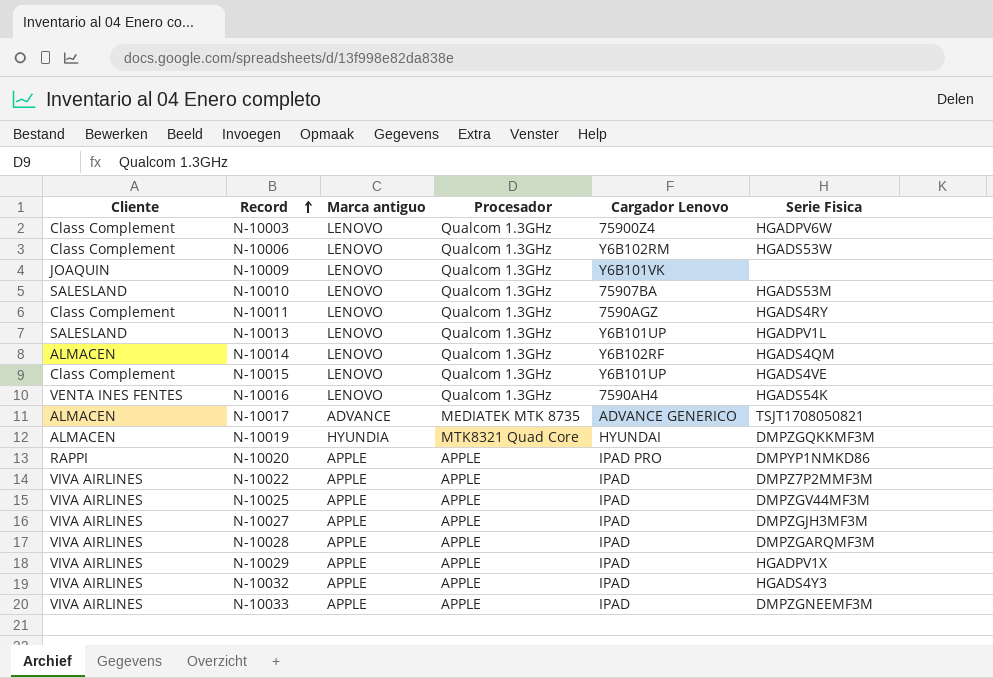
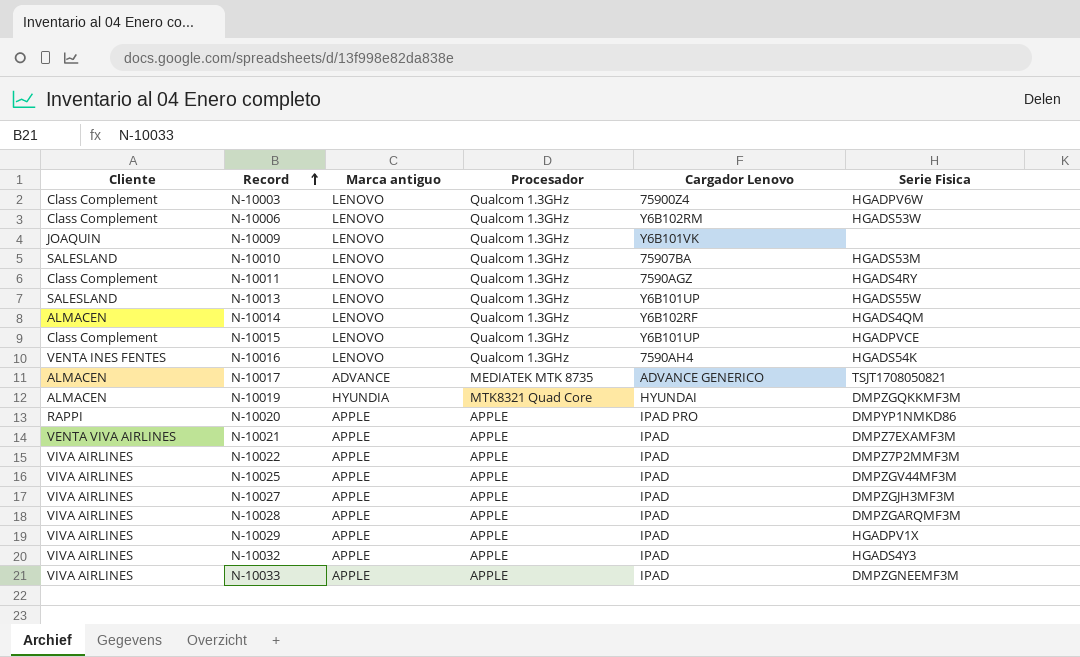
N-10013 | Serie Fisica: HGADPV1L -> HGADS55W
N-10015 | Serie Fisica: HGADS4VE -> HGADPVCE
row N-10021: none -> VENTA VIVA AIRLINES | APPLE | APPLE | IPAD | DMPZ7EXAMF3M

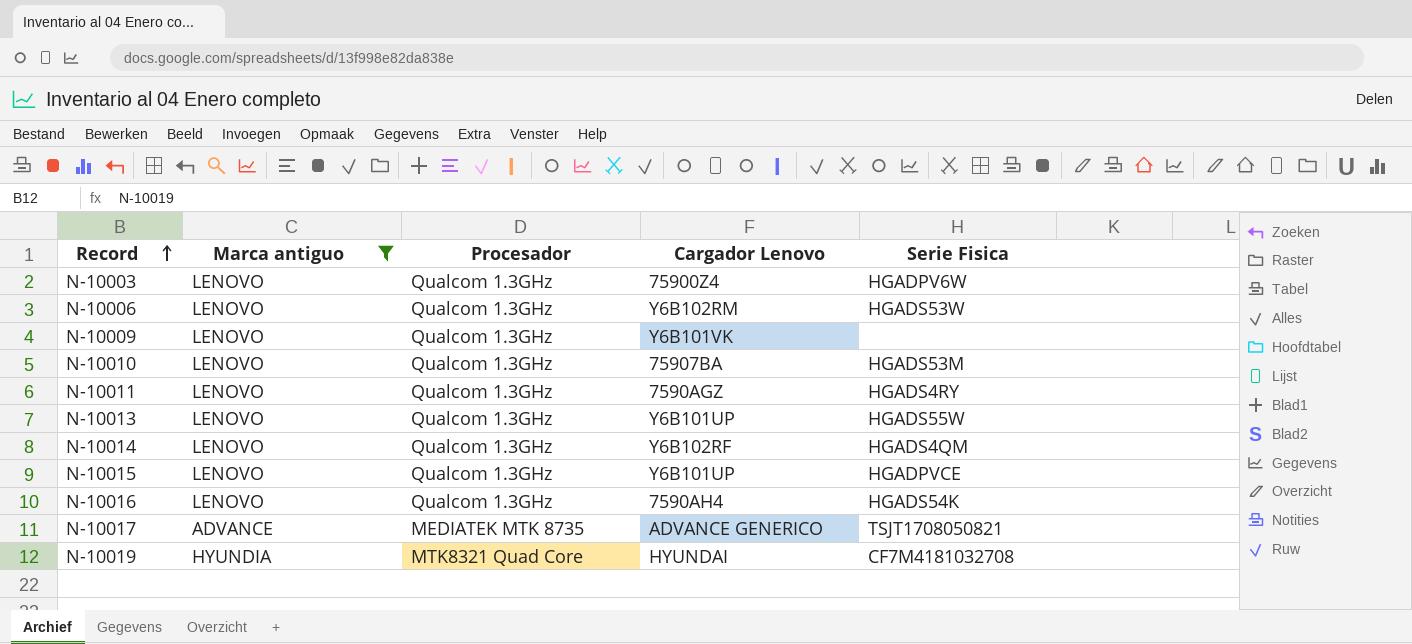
filter: none -> Marca antiguo != APPLE
column Cliente | position: 1 -> none
N-10019 | Serie Fisica: DMPZGQKKMF3M -> CF7M4181032708

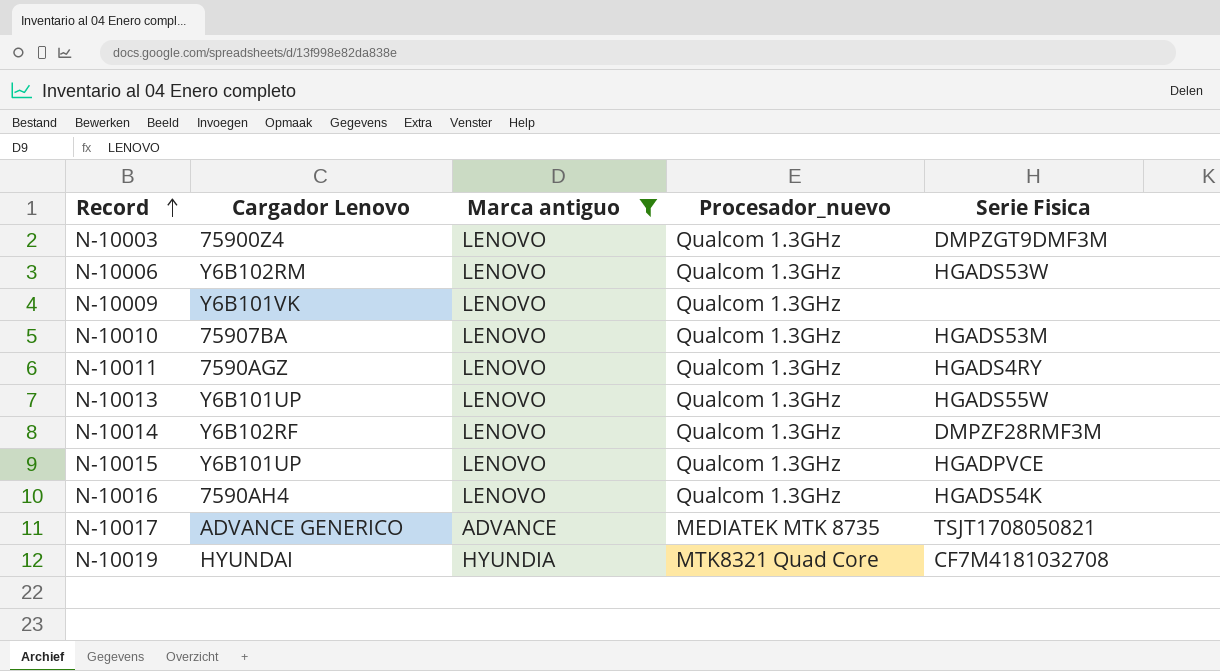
column Cargador Lenovo | position: 4 -> 2
column name: Procesador -> Procesador_nuevo
N-10003 | Serie Fisica: HGADPV6W -> DMPZGT9DMF3M
N-10014 | Serie Fisica: HGADS4QM -> DMPZF28RMF3M

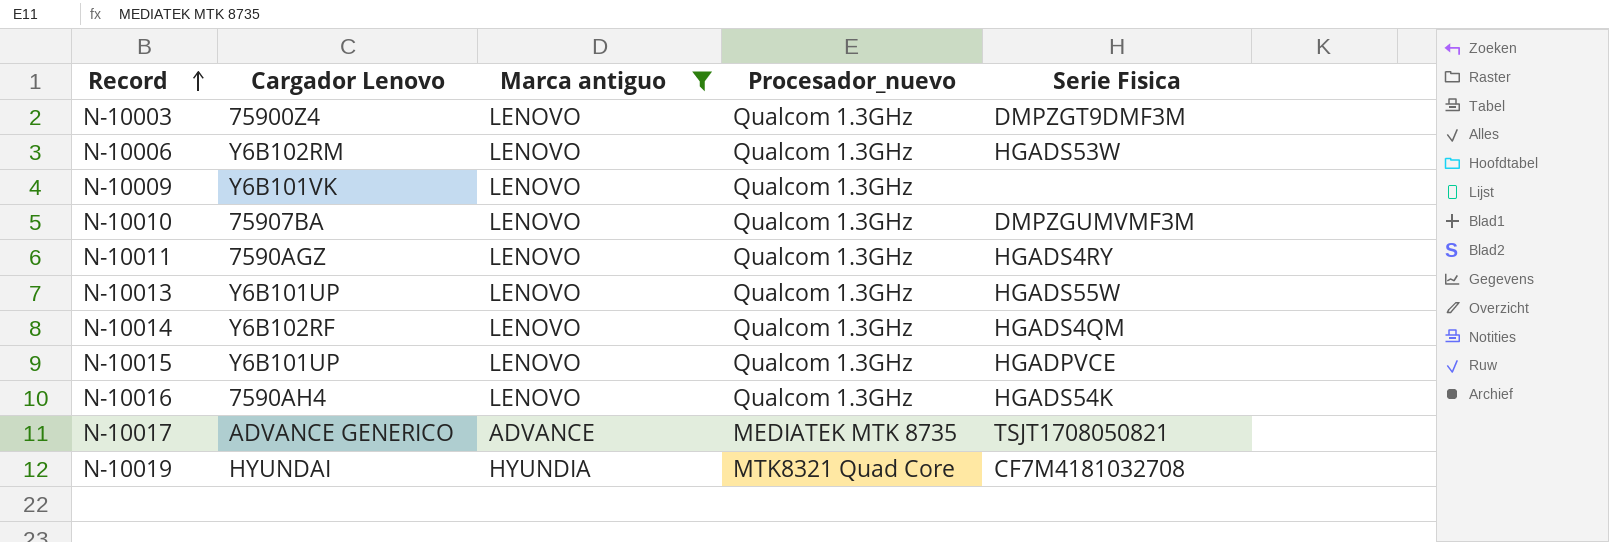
N-10010 | Serie Fisica: HGADS53M -> DMPZGUMVMF3M
N-10014 | Serie Fisica: DMPZF28RMF3M -> HGADS4QM

